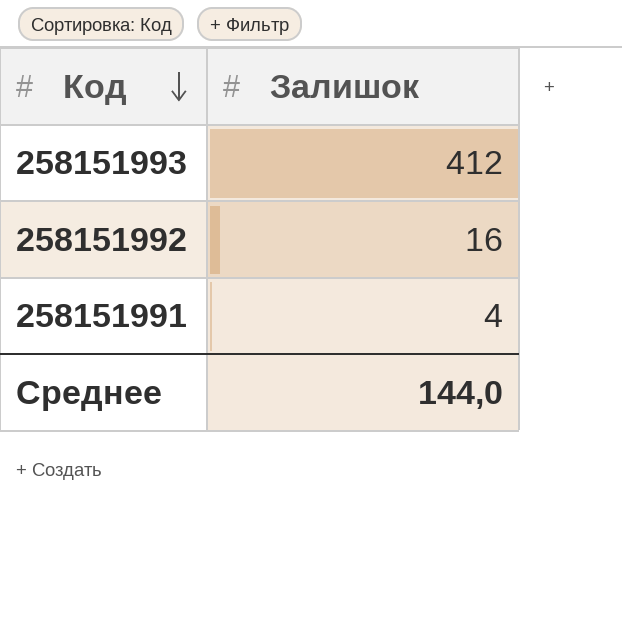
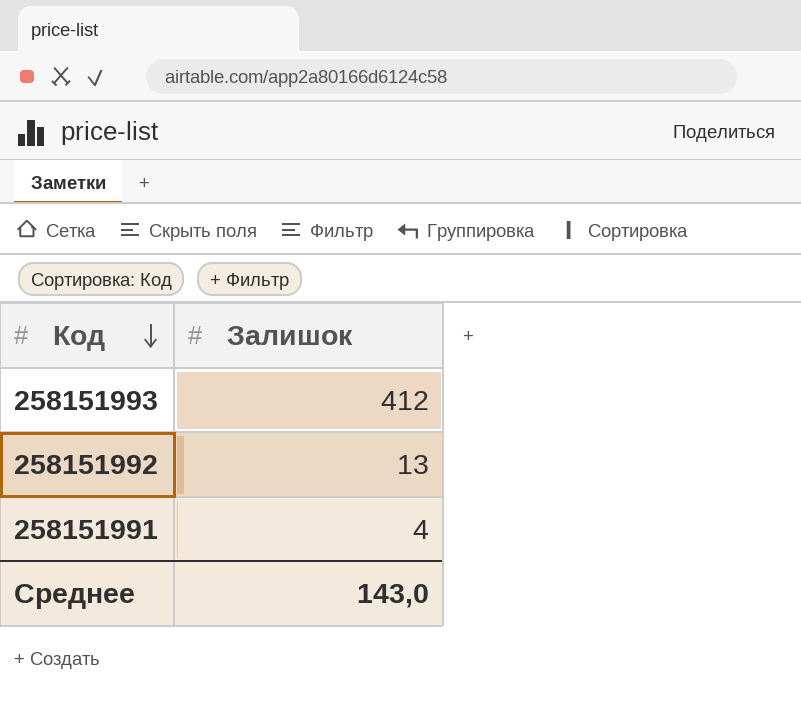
258151992 | Залишок: 16 -> 13
Среднее | Залишок: 144,0 -> 143,0

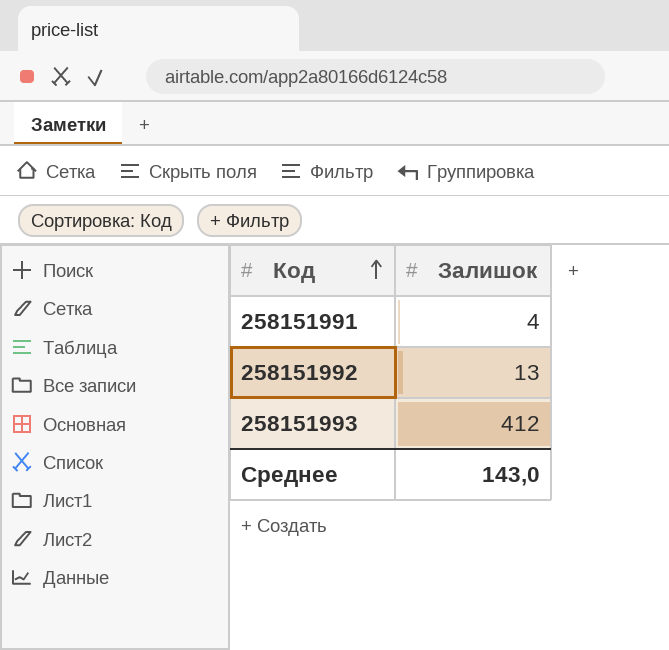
row order: Код descending -> Код ascending

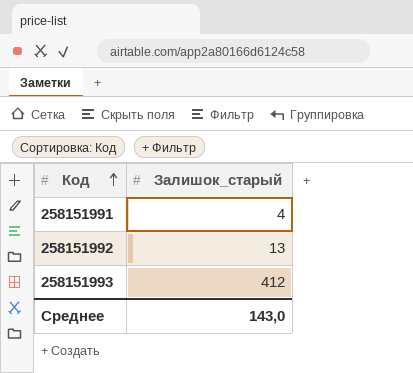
column name: Залишок -> Залишок_старый

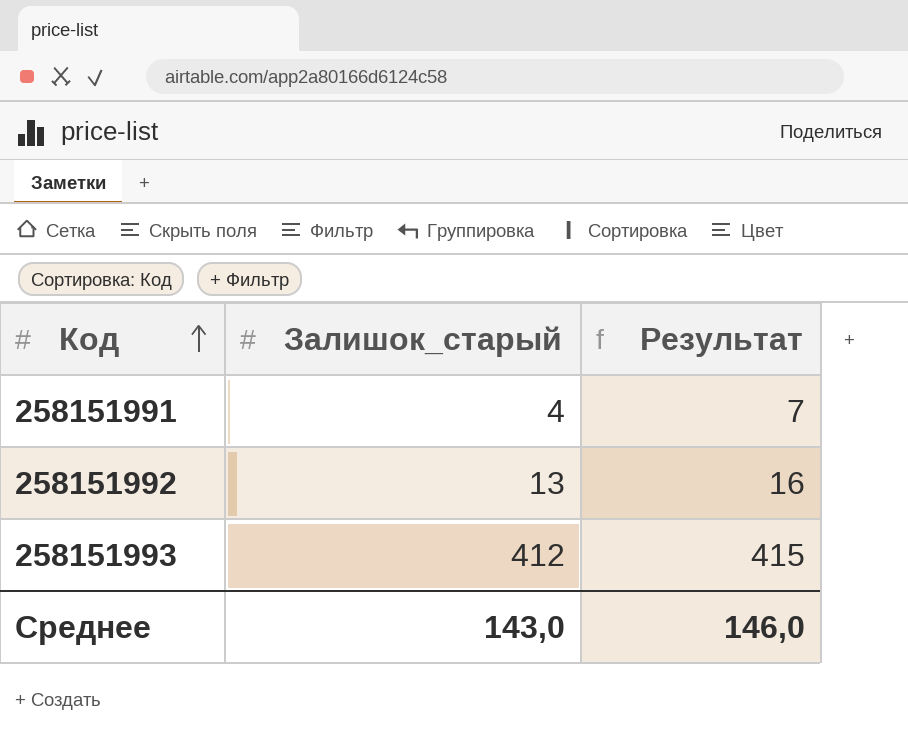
column Результат | formula: none -> [Залишок_старый] + 3

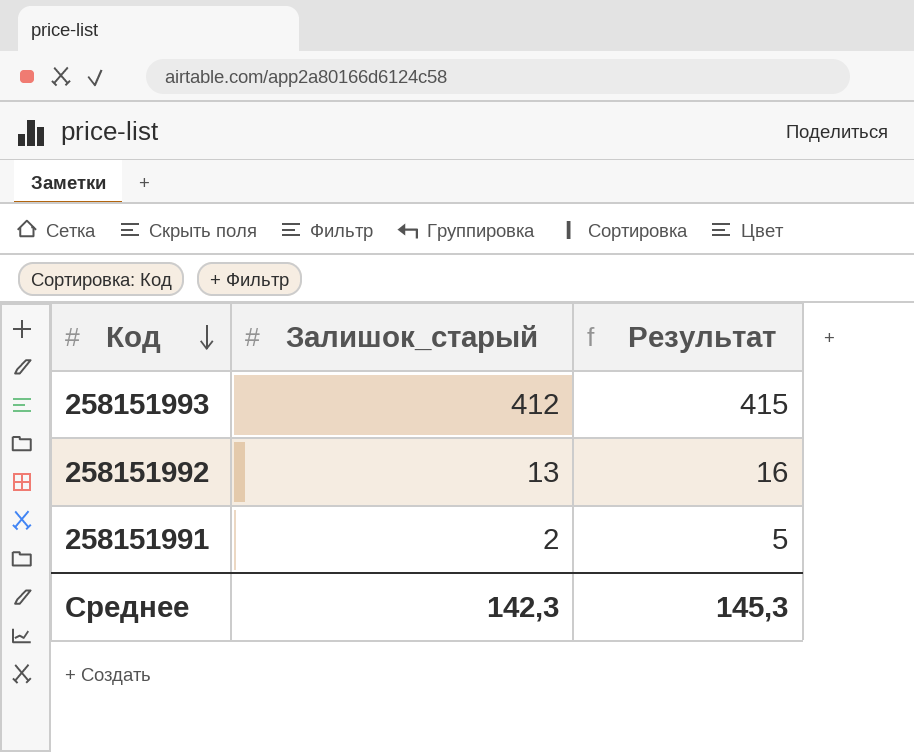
row order: Код ascending -> Код descending
258151991 | Залишок_старый: 4 -> 2
258151991 | Результат: 7 -> 5
Среднее | Залишок_старый: 143,0 -> 142,3
Среднее | Результат: 146,0 -> 145,3

